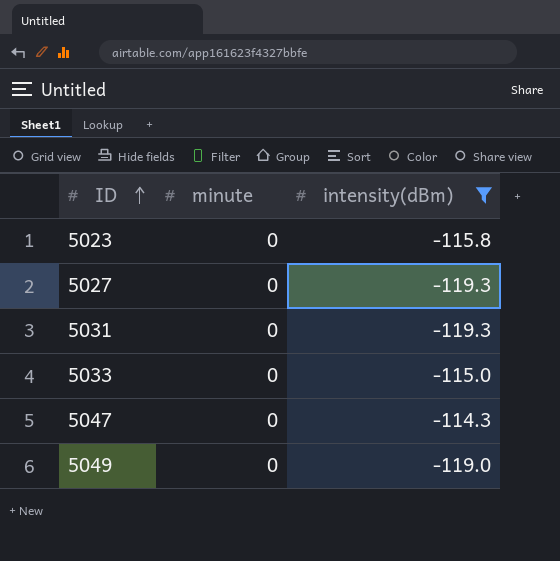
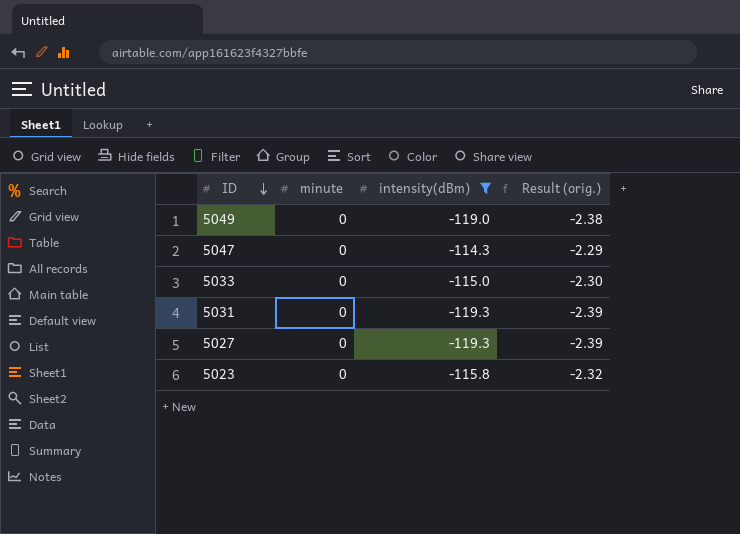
row order: ID ascending -> ID descending
column Result (orig.) | formula: none -> [intensity(dBm)] * 0.02

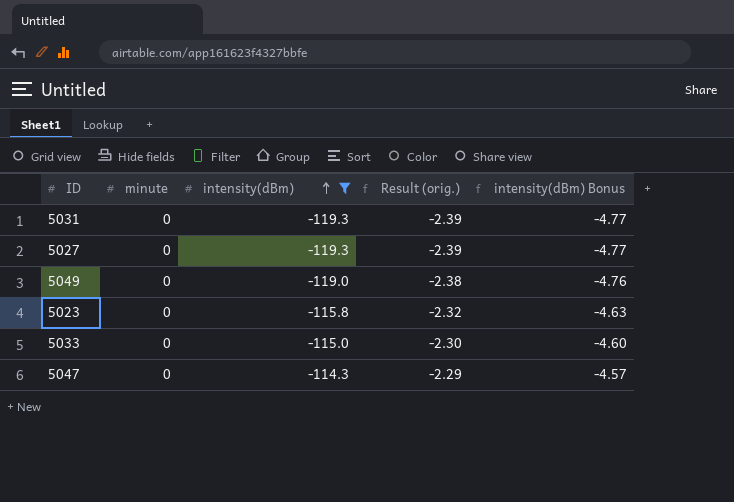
row order: ID descending -> intensity(dBm) ascending
column intensity(dBm) Bonus | formula: none -> [intensity(dBm)] * 0.04

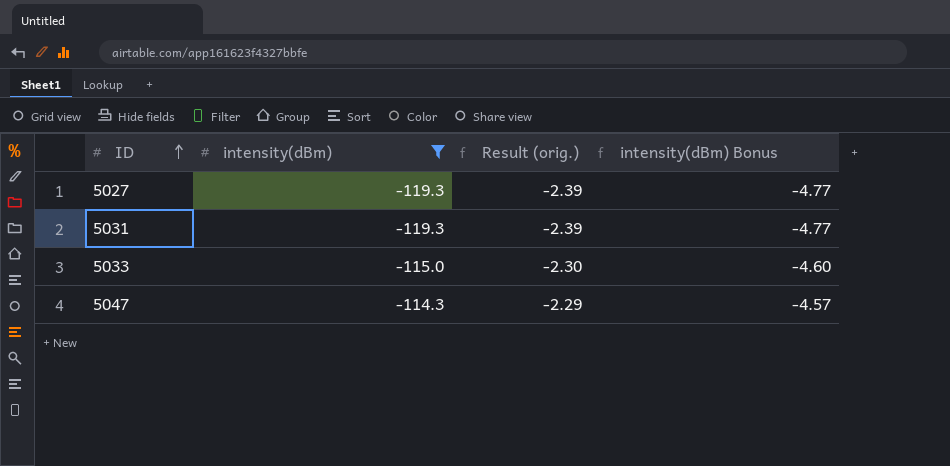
row order: intensity(dBm) ascending -> ID ascending
column minute | position: 2 -> none
row 5049: 0 | -119.0 | -2.38 | -4.76 -> none
row 5023: 0 | -115.8 | -2.32 | -4.63 -> none

